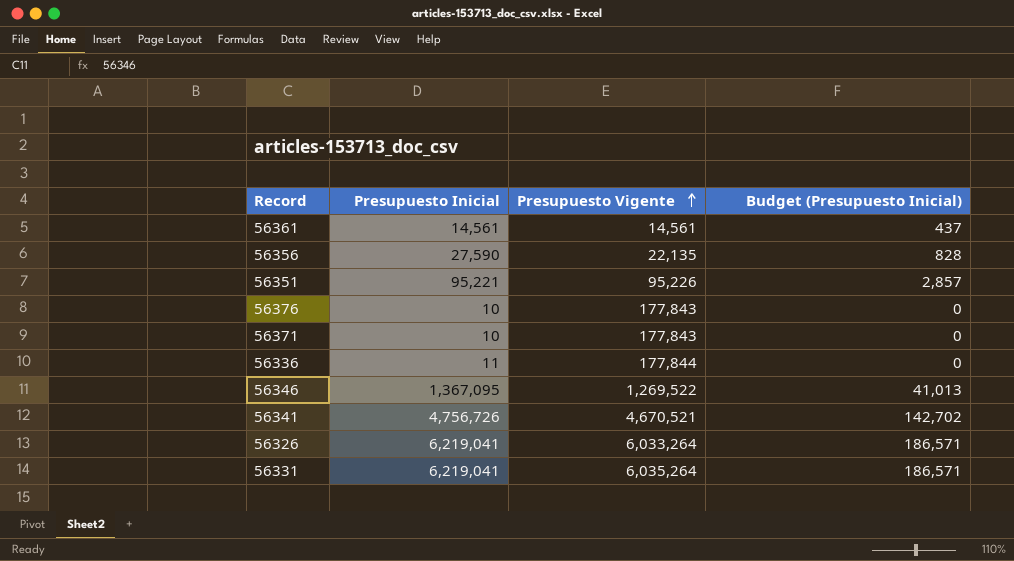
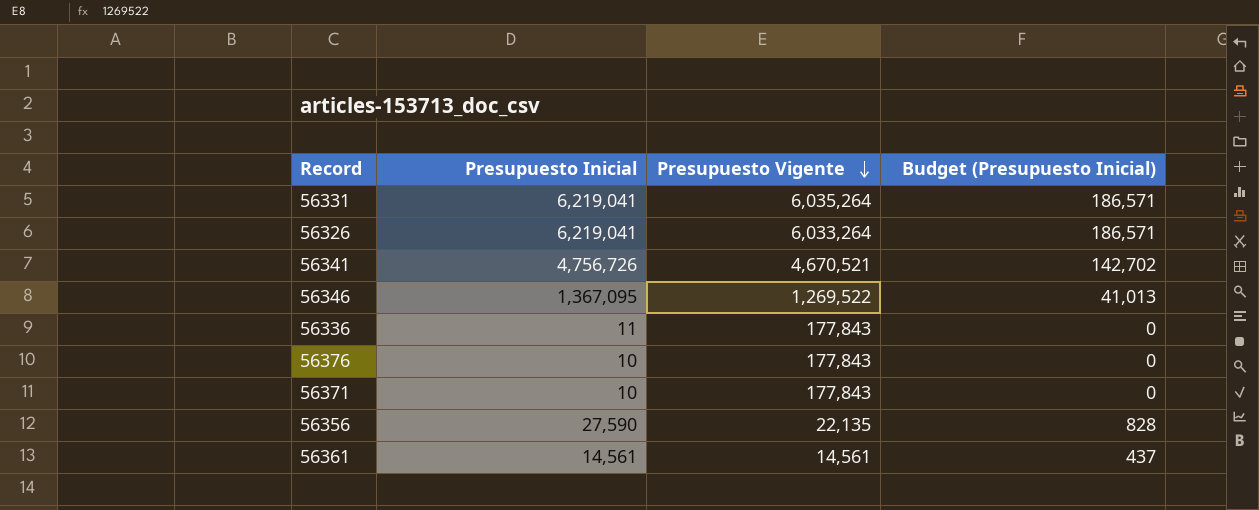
row order: Presupuesto Vigente ascending -> Presupuesto Vigente descending
row 56351: 95,221 | 95,226 | 2,857 -> none
56336 | Presupuesto Vigente: 177,844 -> 177,843

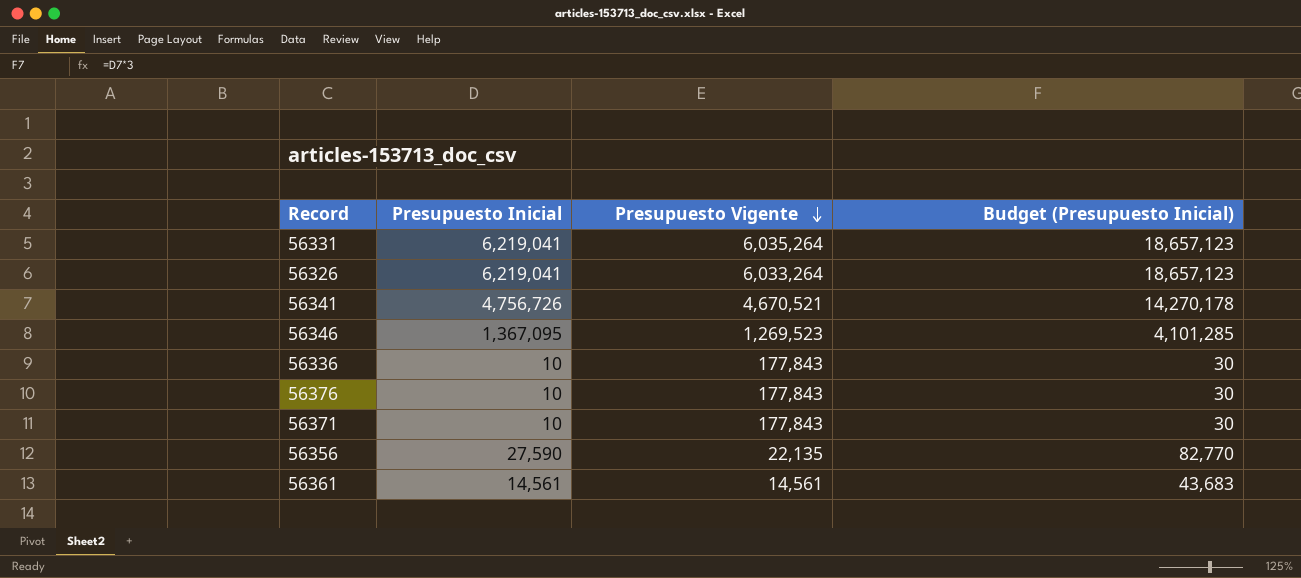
column Budget (Presupuesto Inicial) | formula: [Presupuesto Inicial] * 0.03 -> [Presupuesto Inicial] * 3
56346 | Presupuesto Vigente: 1,269,522 -> 1,269,523
56336 | Presupuesto Inicial: 11 -> 10

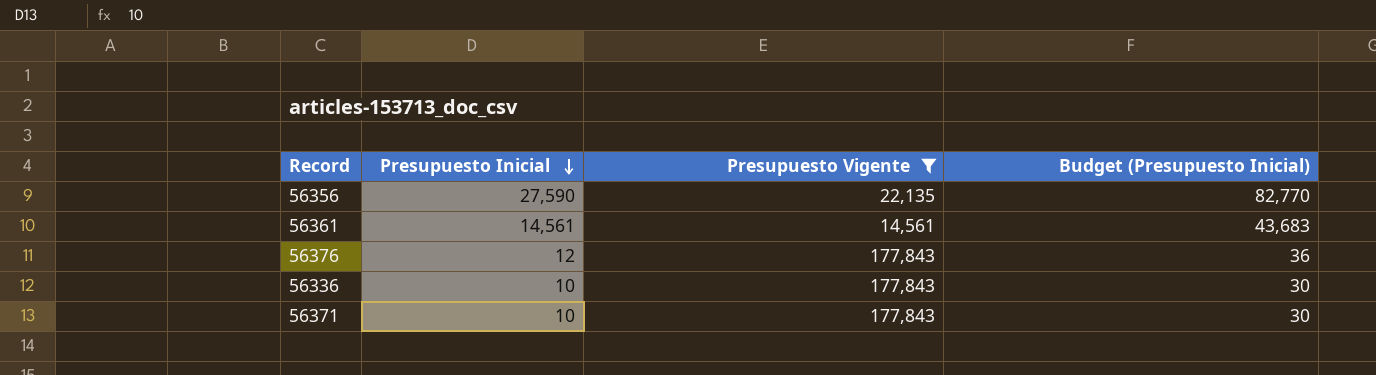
filter: none -> Presupuesto Vigente <= 177,843
row order: Presupuesto Vigente descending -> Presupuesto Inicial descending
56376 | Presupuesto Inicial: 10 -> 12
56376 | Budget (Presupuesto Inicial): 30 -> 36

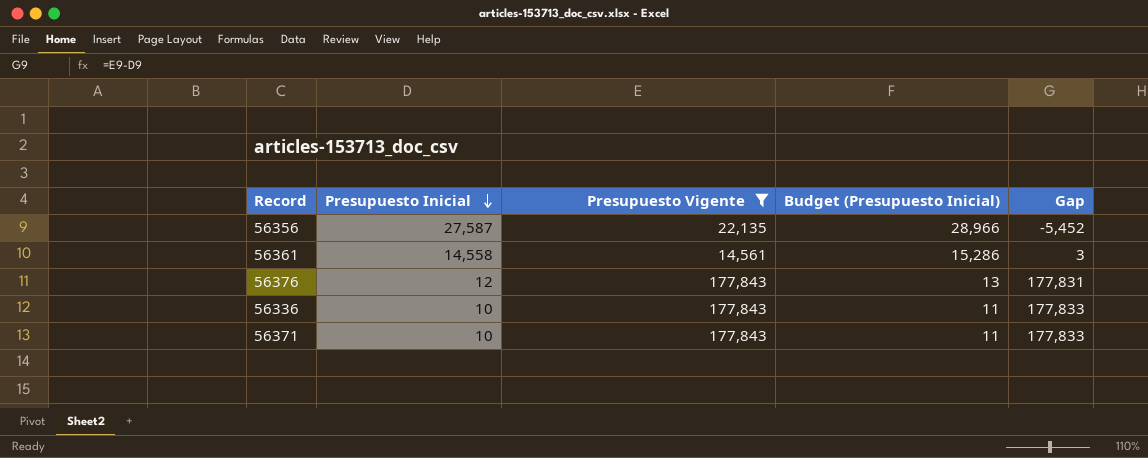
column Budget (Presupuesto Inicial) | formula: [Presupuesto Inicial] * 3 -> [Presupuesto Inicial] * 1.05
column Gap | formula: none -> [Presupuesto Vigente] - [Presupuesto Inicial]
56356 | Presupuesto Inicial: 27,590 -> 27,587
56361 | Presupuesto Inicial: 14,561 -> 14,558

